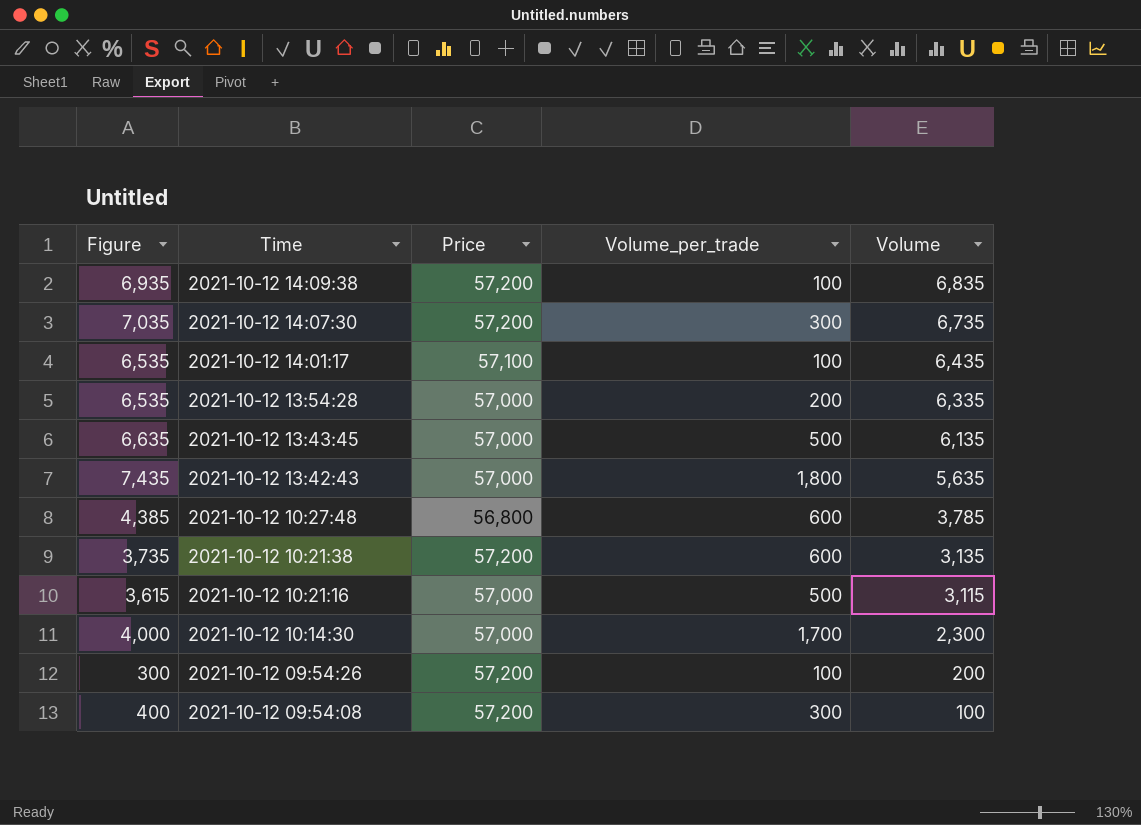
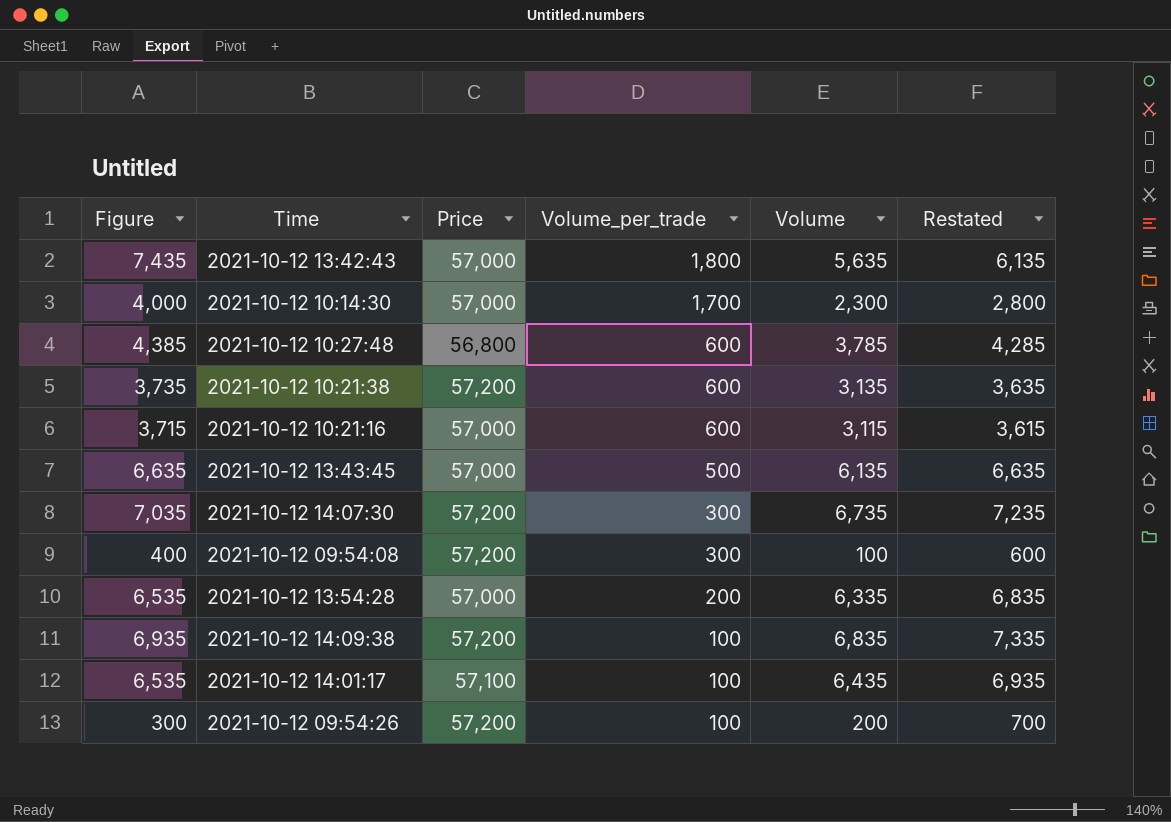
row order: Time descending -> Volume_per_trade descending
column Restated | formula: none -> [Volume] + 500
2021-10-12 10:21:16 | Figure: 3,615 -> 3,715
2021-10-12 10:21:16 | Volume_per_trade: 500 -> 600

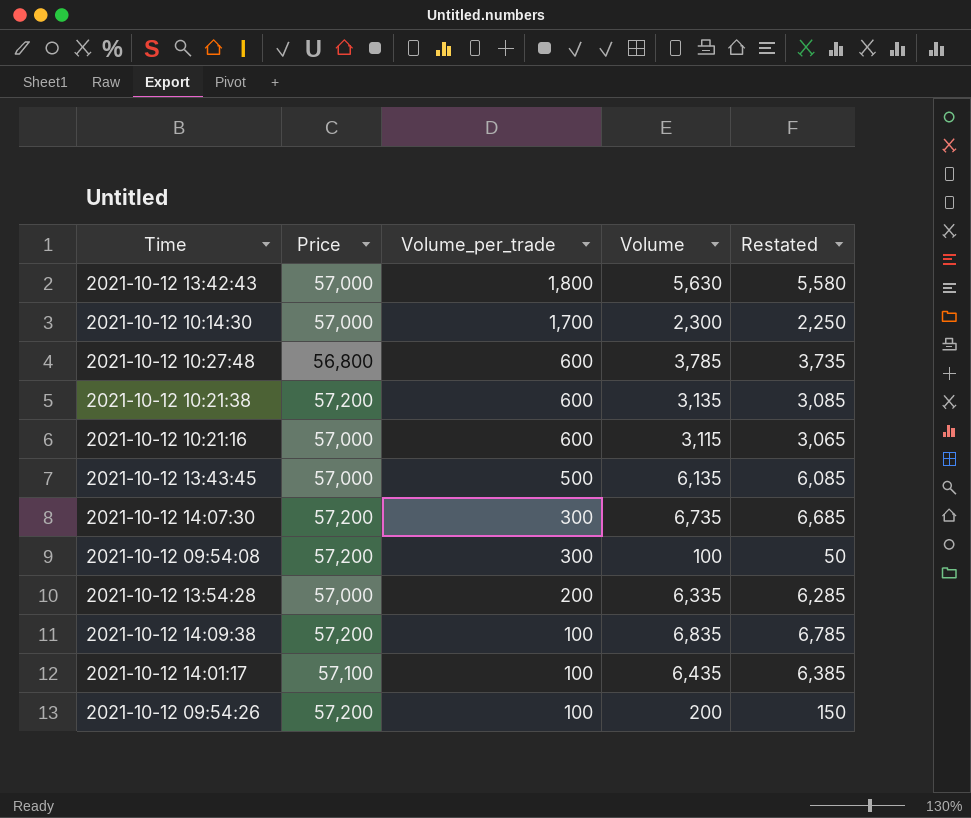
column Figure | formula: [Volume_per_trade] + [Volume] -> none
column Restated | formula: [Volume] + 500 -> [Volume] - 50
2021-10-12 13:42:43 | Volume: 5,635 -> 5,630

